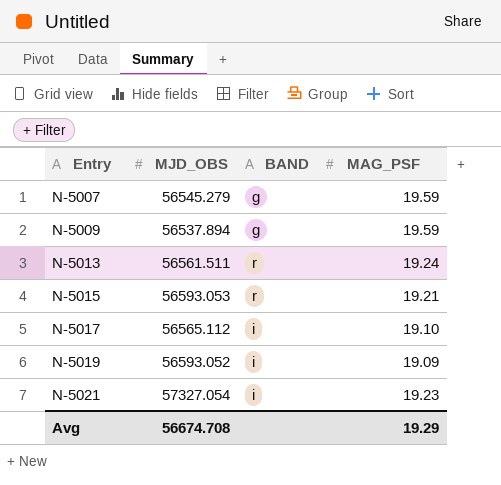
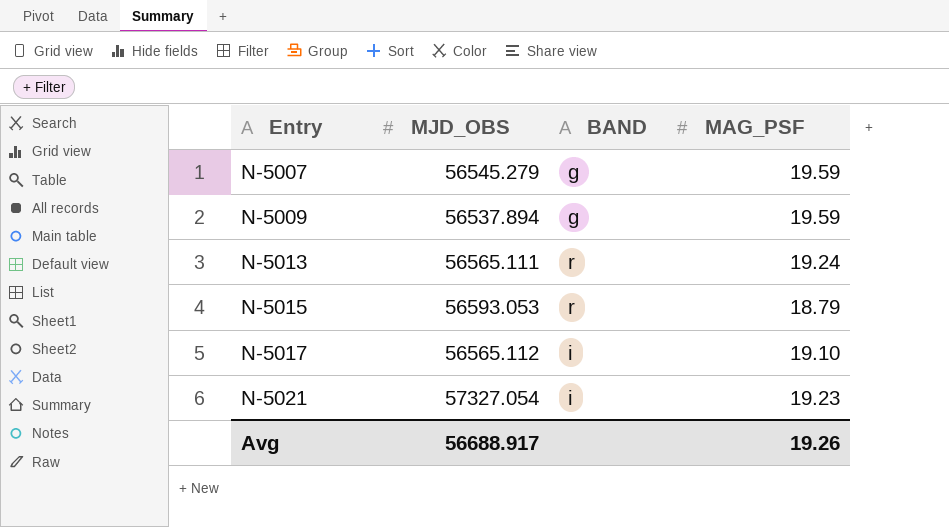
row N-5019: 56593.052 | i | 19.09 -> none
N-5013 | MJD_OBS: 56561.511 -> 56565.111
N-5015 | MAG_PSF: 19.21 -> 18.79
Avg | MJD_OBS: 56674.708 -> 56688.917
Avg | MAG_PSF: 19.29 -> 19.26

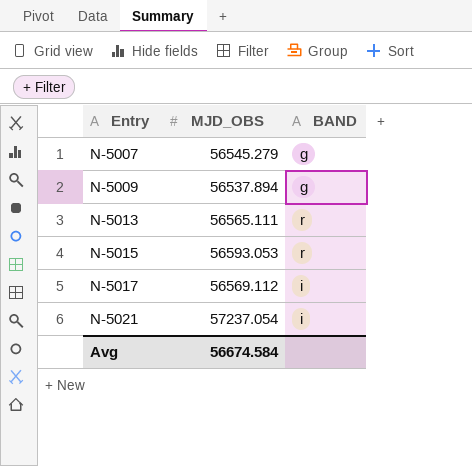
column MAG_PSF | position: 4 -> none
N-5017 | MJD_OBS: 56565.112 -> 56569.112
N-5021 | MJD_OBS: 57327.054 -> 57237.054
Avg | MJD_OBS: 56688.917 -> 56674.584

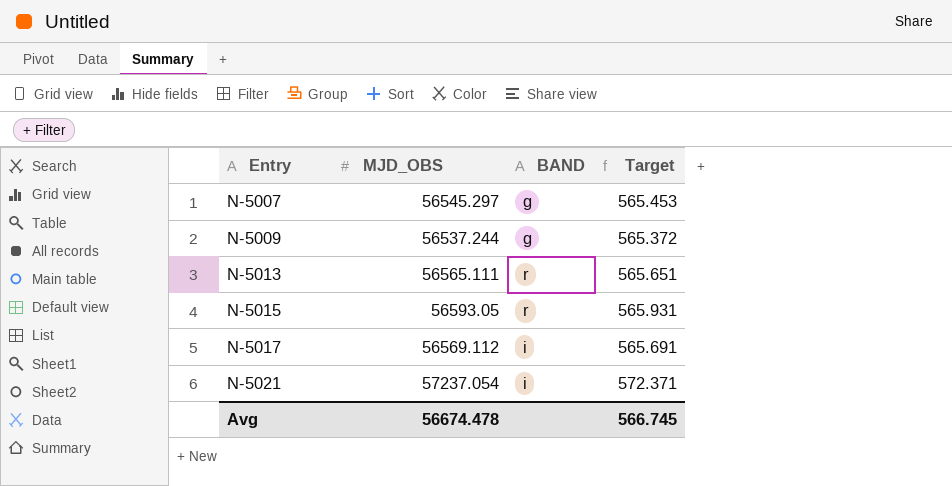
column Target | formula: none -> [MJD_OBS] * 0.01
N-5007 | MJD_OBS: 56545.279 -> 56545.297
N-5009 | MJD_OBS: 56537.894 -> 56537.244
N-5015 | MJD_OBS: 56593.053 -> 56593.05
Avg | MJD_OBS: 56674.584 -> 56674.478

